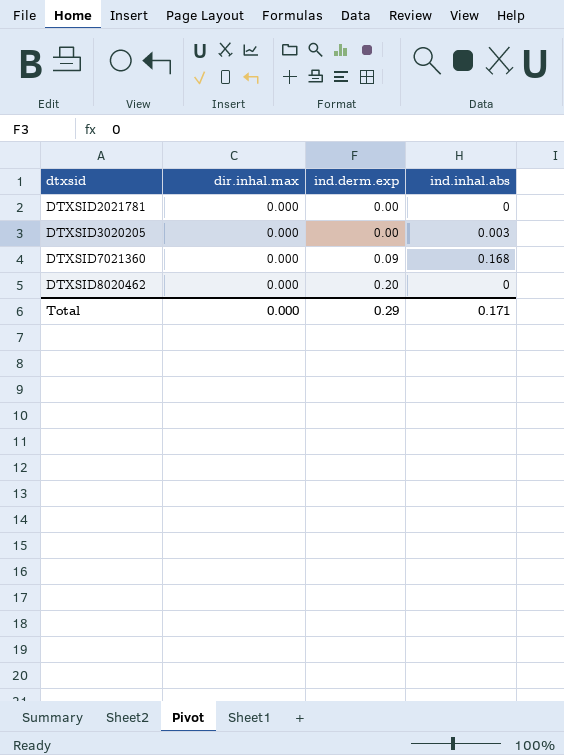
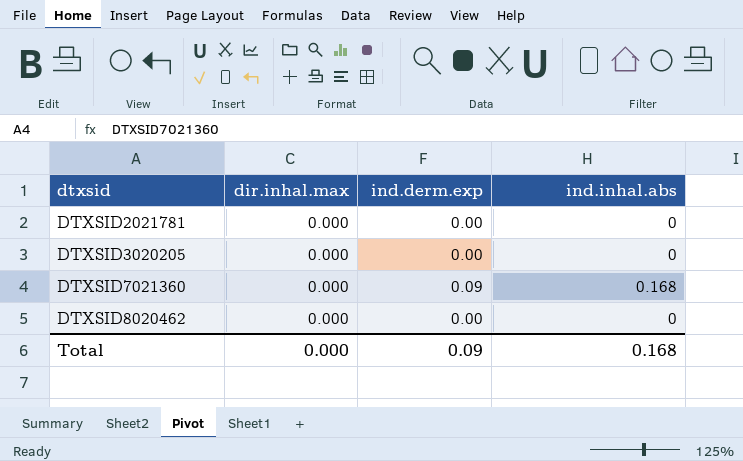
DTXSID3020205 | ind.inhal.abs: 0.003 -> 0
DTXSID8020462 | ind.derm.exp: 0.20 -> 0.00
Total | ind.derm.exp: 0.29 -> 0.09
Total | ind.inhal.abs: 0.171 -> 0.168

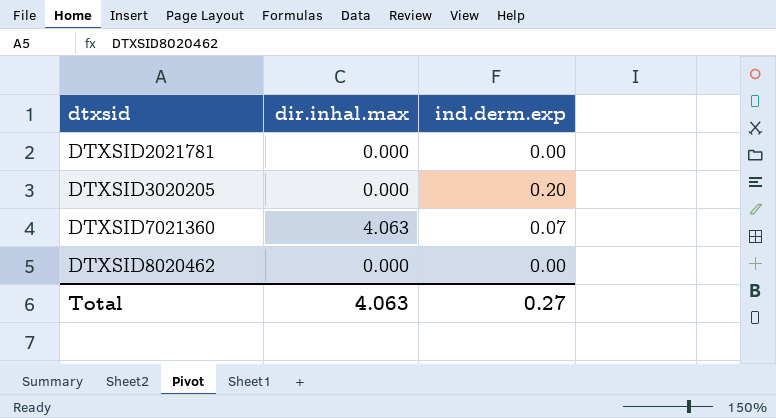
column ind.inhal.abs | position: 4 -> none
DTXSID3020205 | ind.derm.exp: 0.00 -> 0.20
DTXSID7021360 | dir.inhal.max: 0.000 -> 4.063
DTXSID7021360 | ind.derm.exp: 0.09 -> 0.07
Total | dir.inhal.max: 0.000 -> 4.063
Total | ind.derm.exp: 0.09 -> 0.27

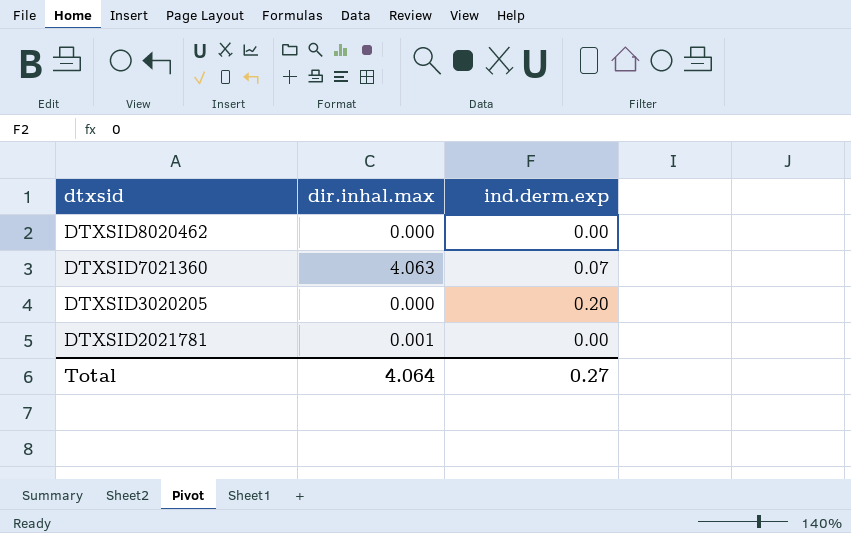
row order: dtxsid ascending -> dtxsid descending
DTXSID2021781 | dir.inhal.max: 0.000 -> 0.001
Total | dir.inhal.max: 4.063 -> 4.064

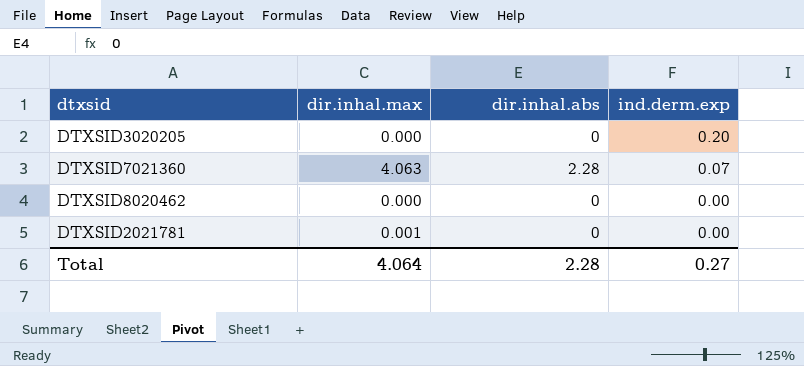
row order: dtxsid descending -> ind.derm.exp descending
column dir.inhal.abs | position: none -> 3

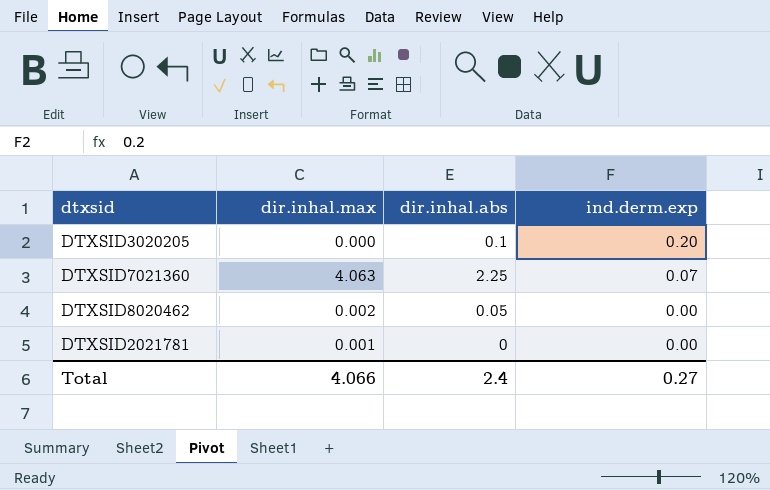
DTXSID3020205 | dir.inhal.abs: 0 -> 0.1
DTXSID7021360 | dir.inhal.abs: 2.28 -> 2.25
DTXSID8020462 | dir.inhal.max: 0.000 -> 0.002
DTXSID8020462 | dir.inhal.abs: 0 -> 0.05
Total | dir.inhal.max: 4.064 -> 4.066
Total | dir.inhal.abs: 2.28 -> 2.4

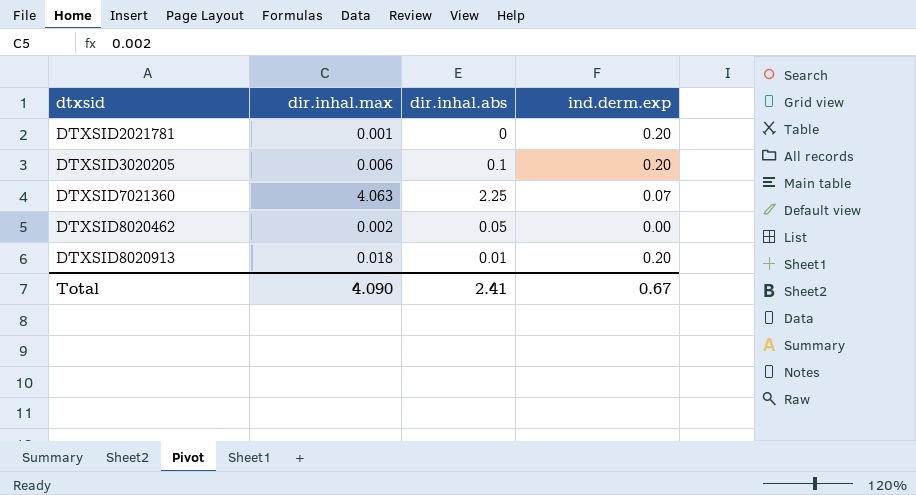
row order: ind.derm.exp descending -> dtxsid ascending
DTXSID2021781 | ind.derm.exp: 0.00 -> 0.20
DTXSID3020205 | dir.inhal.max: 0.000 -> 0.006
row DTXSID8020913: none -> 0.018 | 0.01 | 0.20
Total | dir.inhal.max: 4.066 -> 4.090
Total | dir.inhal.abs: 2.4 -> 2.41
Total | ind.derm.exp: 0.27 -> 0.67

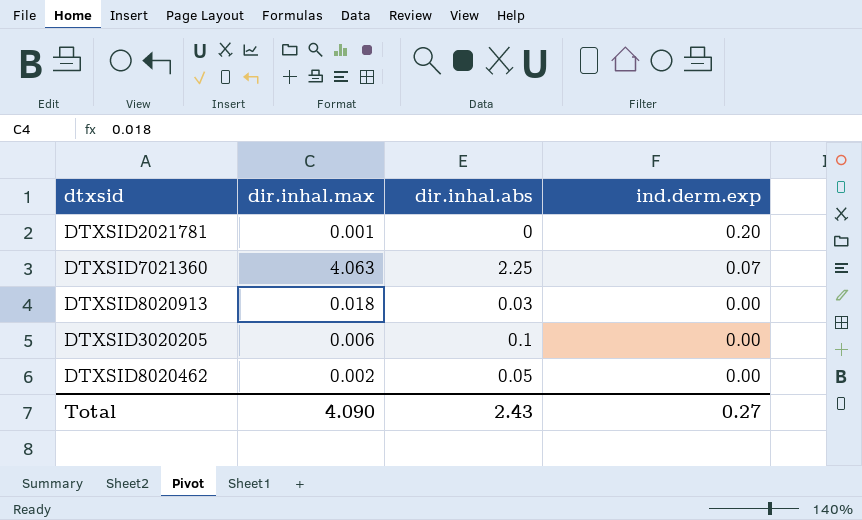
row order: dtxsid ascending -> ind.derm.exp descending
DTXSID8020913 | dir.inhal.abs: 0.01 -> 0.03
DTXSID8020913 | ind.derm.exp: 0.20 -> 0.00
DTXSID3020205 | ind.derm.exp: 0.20 -> 0.00
Total | dir.inhal.abs: 2.41 -> 2.43
Total | ind.derm.exp: 0.67 -> 0.27

